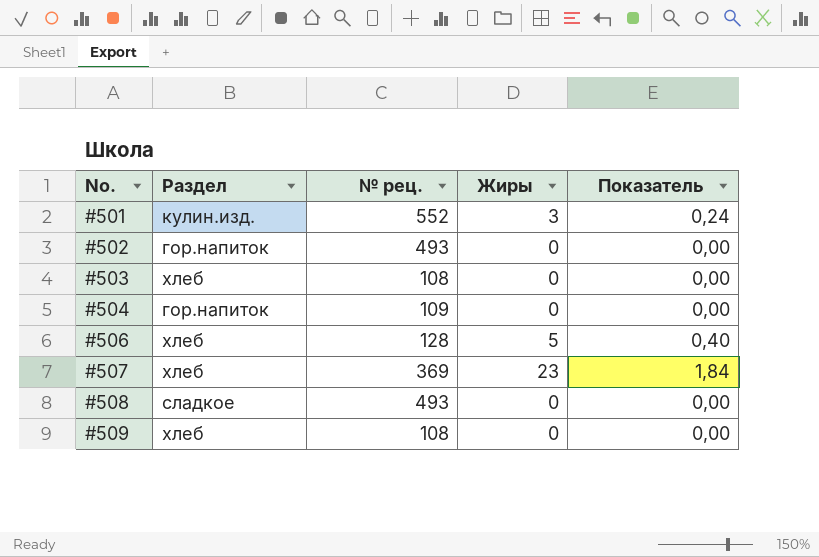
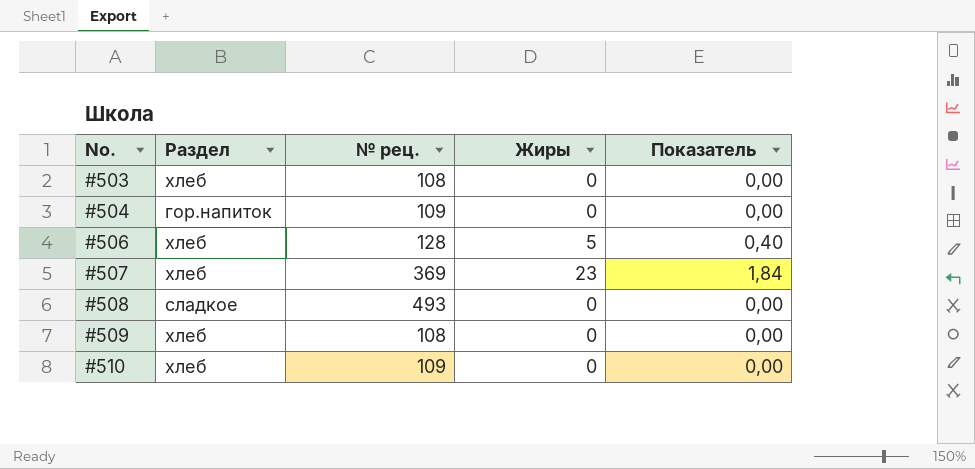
row #501: кулин.изд. | 552 | 3 | 0,24 -> none
row #502: гор.напиток | 493 | 0 | 0,00 -> none
row #510: none -> хлеб | 109 | 0 | 0,00

